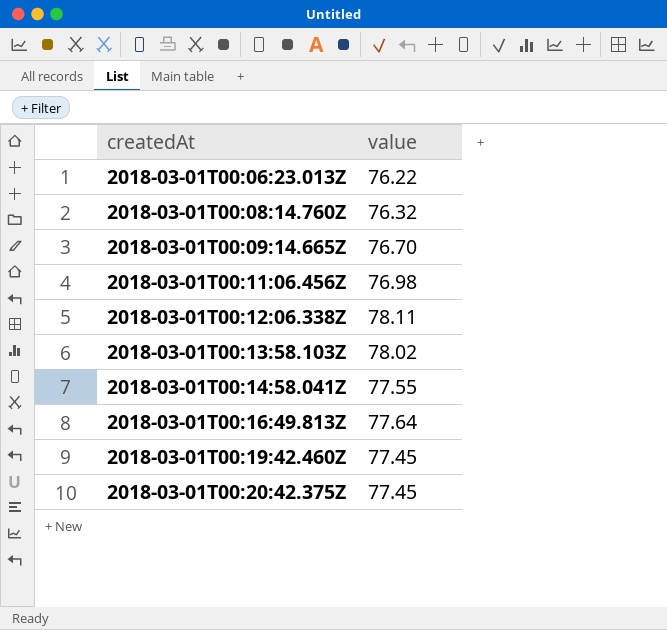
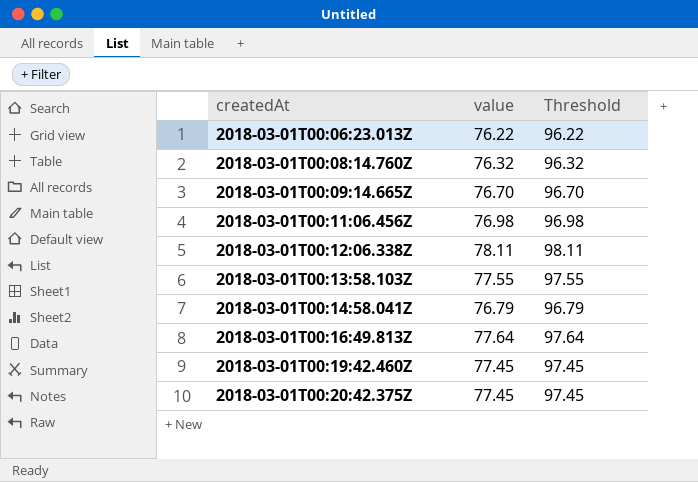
column Threshold | formula: none -> [value] + 20
2018-03-01T00:13:58.103Z | value: 78.02 -> 77.55
2018-03-01T00:14:58.041Z | value: 77.55 -> 76.79

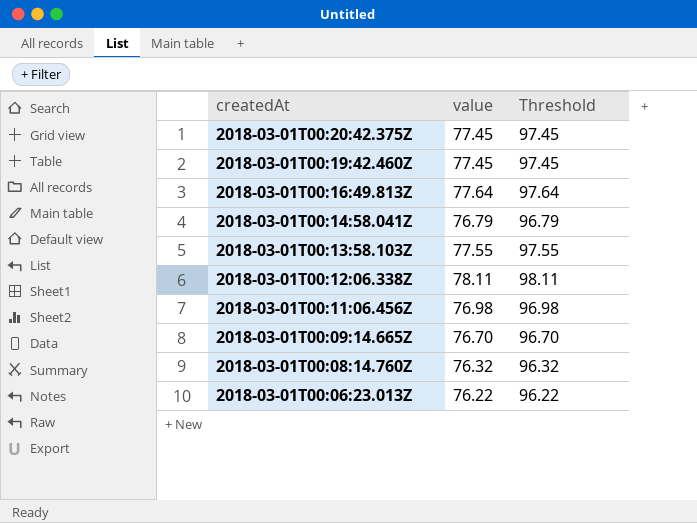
row order: createdAt ascending -> createdAt descending

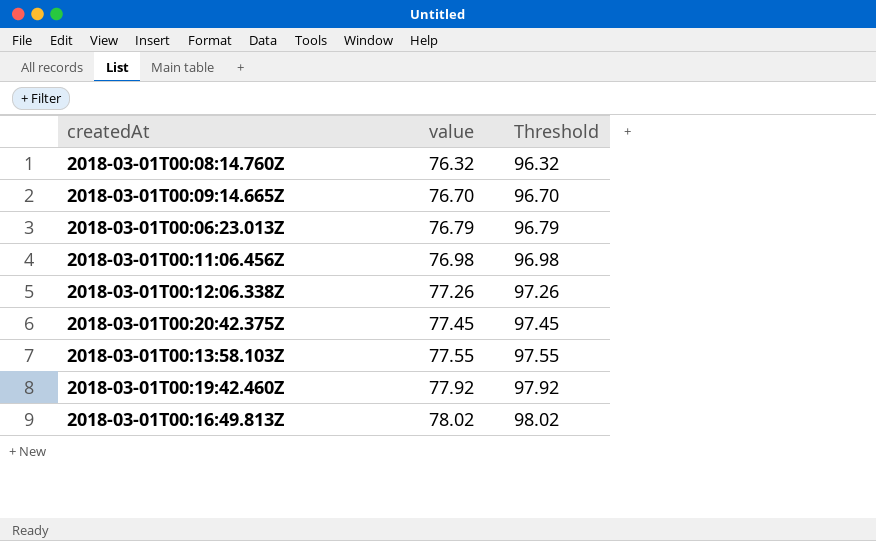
row order: createdAt descending -> value ascending
row 2018-03-01T00:14:58.041Z: 76.79 | 96.79 -> none
2018-03-01T00:06:23.013Z | value: 76.22 -> 76.79
2018-03-01T00:06:23.013Z | Threshold: 96.22 -> 96.79
2018-03-01T00:12:06.338Z | value: 78.11 -> 77.26
2018-03-01T00:12:06.338Z | Threshold: 98.11 -> 97.26
2018-03-01T00:19:42.460Z | value: 77.45 -> 77.92
2018-03-01T00:19:42.460Z | Threshold: 97.45 -> 97.92
2018-03-01T00:16:49.813Z | value: 77.64 -> 78.02
2018-03-01T00:16:49.813Z | Threshold: 97.64 -> 98.02

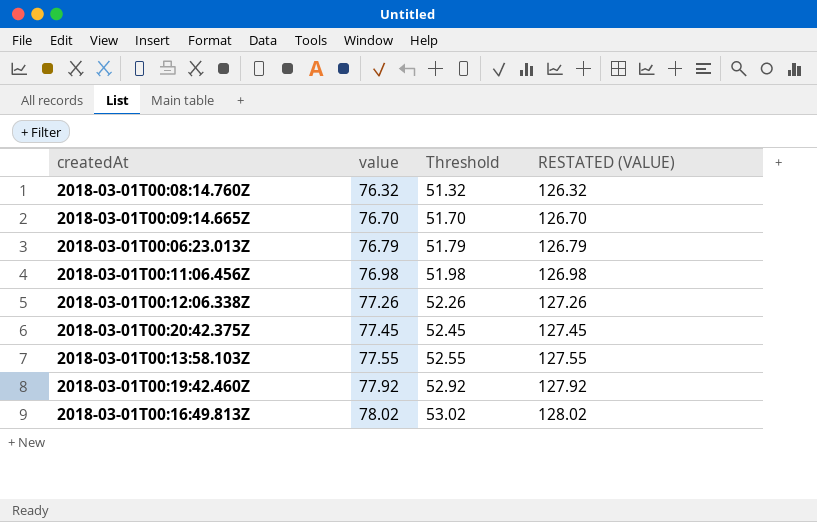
column Threshold | formula: [value] + 20 -> [value] - 25
column RESTATED (VALUE) | formula: none -> [value] + 50

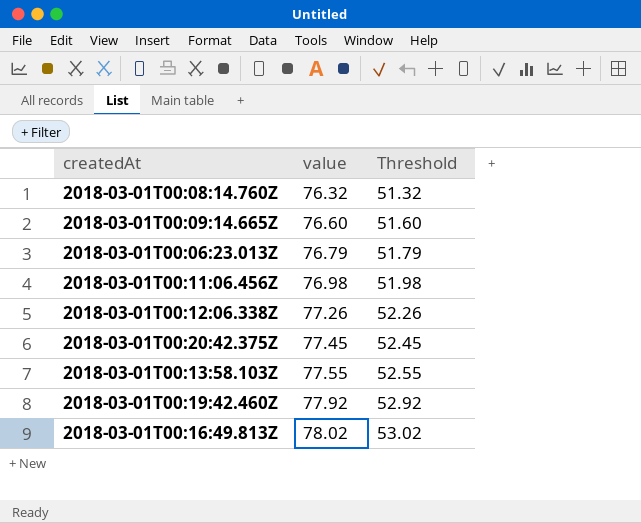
column RESTATED (VALUE) | formula: [value] + 50 -> none
2018-03-01T00:09:14.665Z | value: 76.70 -> 76.60
2018-03-01T00:09:14.665Z | Threshold: 51.70 -> 51.60

